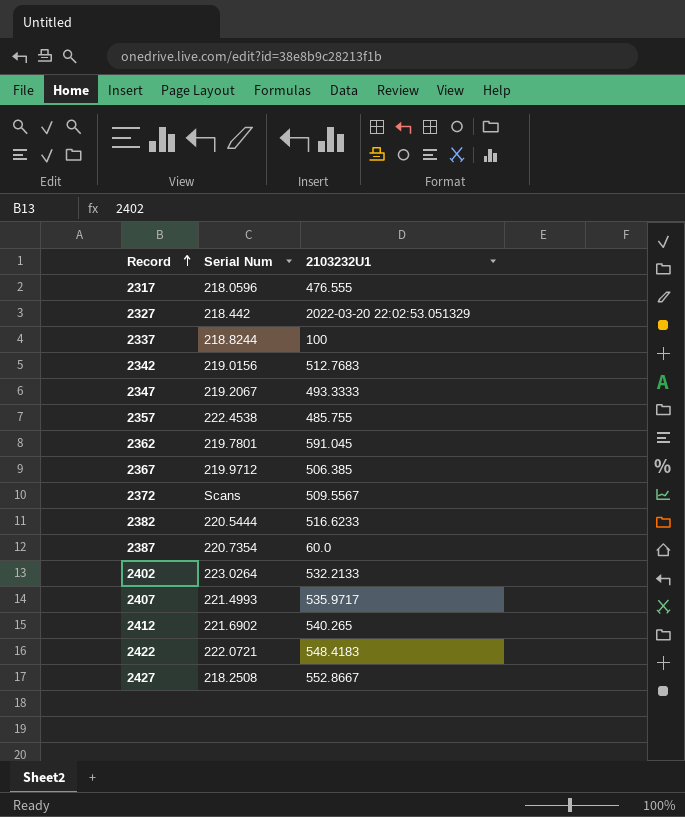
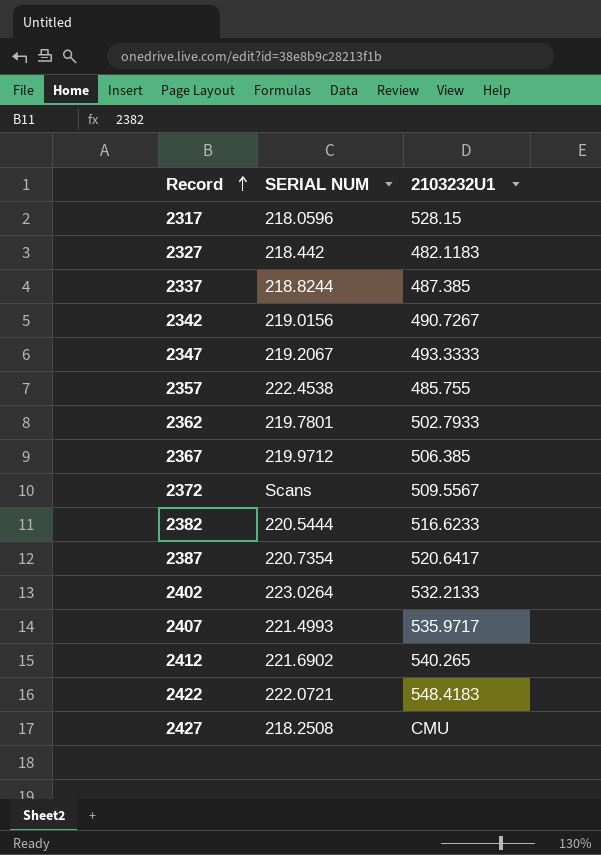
column name: Serial Num -> SERIAL NUM
2317 | 2103232U1: 476.555 -> 528.15
2327 | 2103232U1: 2022-03-20 22:02:53.051329 -> 482.1183
2337 | 2103232U1: 100 -> 487.385
2342 | 2103232U1: 512.7683 -> 490.7267
2362 | 2103232U1: 591.045 -> 502.7933
2387 | 2103232U1: 60.0 -> 520.6417
2427 | 2103232U1: 552.8667 -> CMU

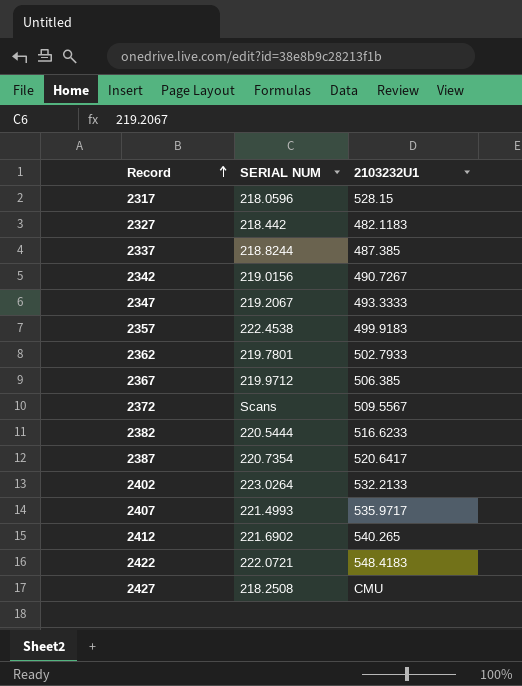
2357 | 2103232U1: 485.755 -> 499.9183

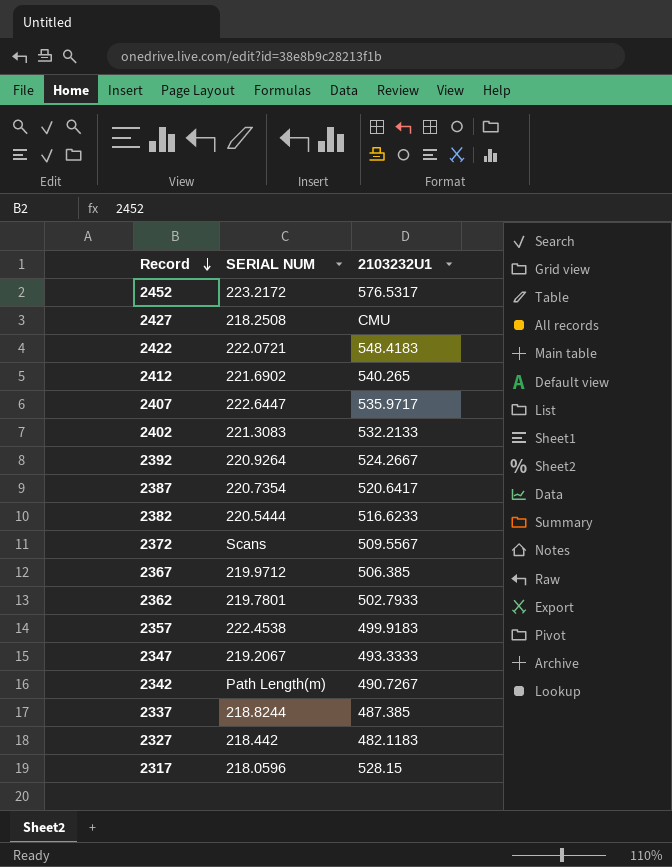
row order: Record ascending -> Record descending
row 2452: none -> 223.2172 | 576.5317
2407 | SERIAL NUM: 221.4993 -> 222.6447
2402 | SERIAL NUM: 223.0264 -> 221.3083
row 2392: none -> 220.9264 | 524.2667
2342 | SERIAL NUM: 219.0156 -> Path Length(m)

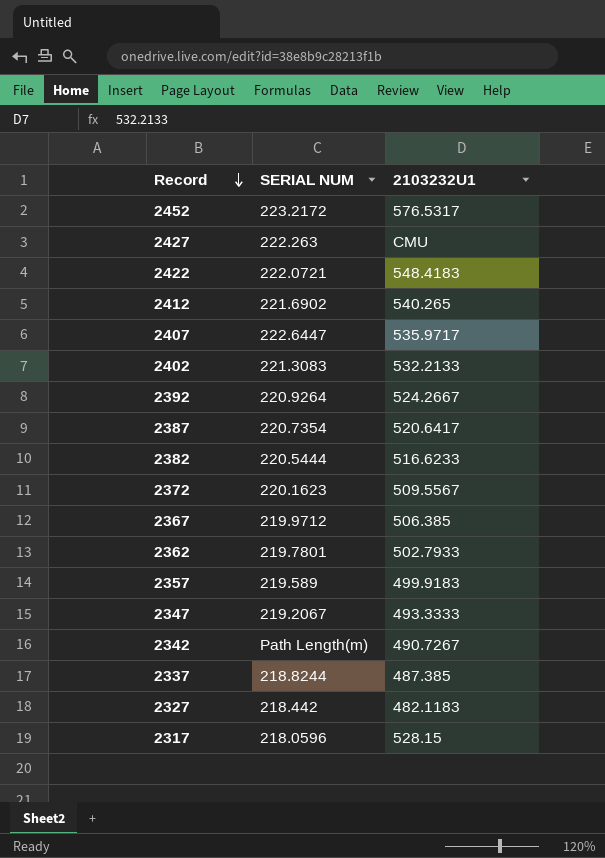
2427 | SERIAL NUM: 218.2508 -> 222.263
2372 | SERIAL NUM: Scans -> 220.1623
2357 | SERIAL NUM: 222.4538 -> 219.589

